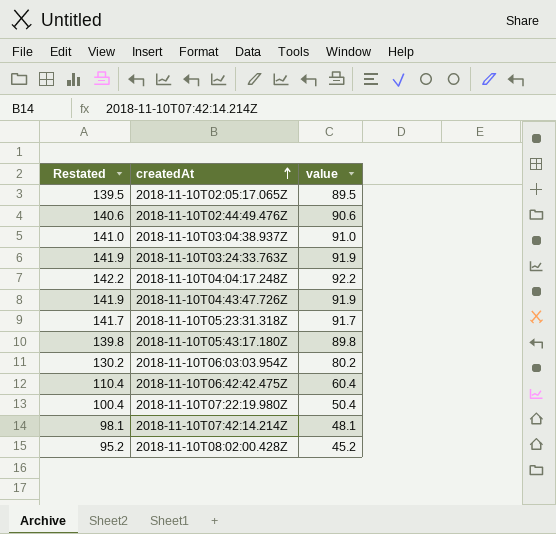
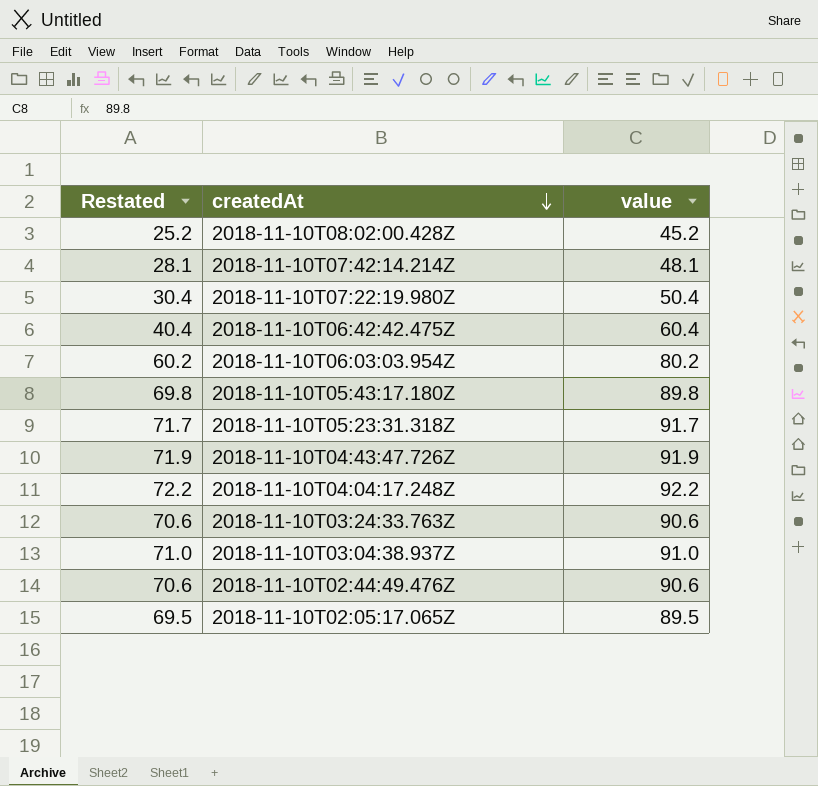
row order: createdAt ascending -> createdAt descending
column Restated | formula: [value] + 50 -> [value] - 20
2018-11-10T03:24:33.763Z | value: 91.9 -> 90.6

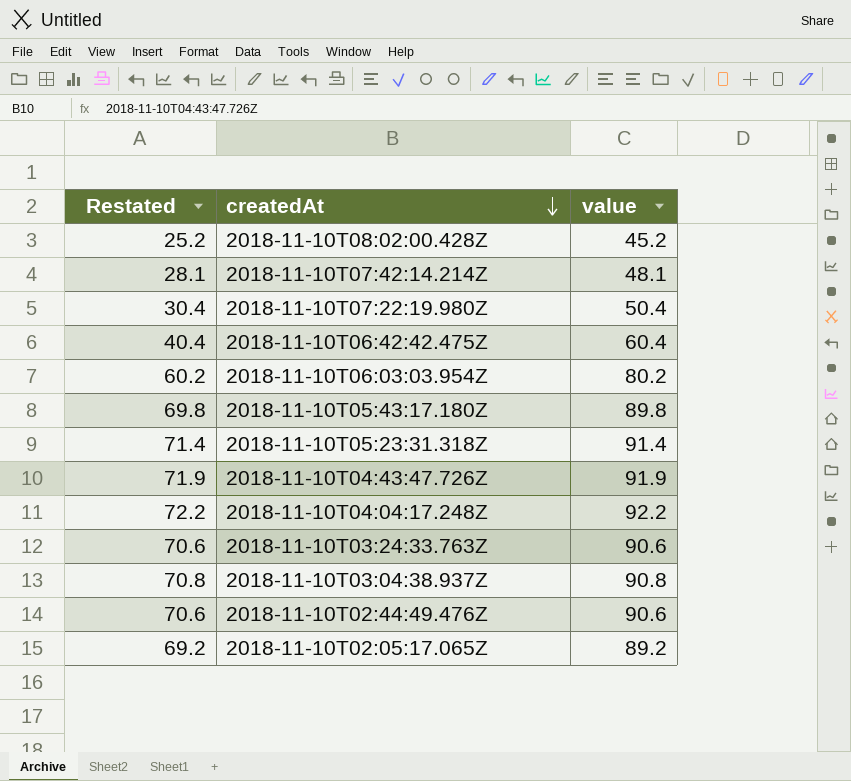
2018-11-10T05:23:31.318Z | Restated: 71.7 -> 71.4
2018-11-10T05:23:31.318Z | value: 91.7 -> 91.4
2018-11-10T03:04:38.937Z | Restated: 71.0 -> 70.8
2018-11-10T03:04:38.937Z | value: 91.0 -> 90.8
2018-11-10T02:05:17.065Z | Restated: 69.5 -> 69.2
2018-11-10T02:05:17.065Z | value: 89.5 -> 89.2

